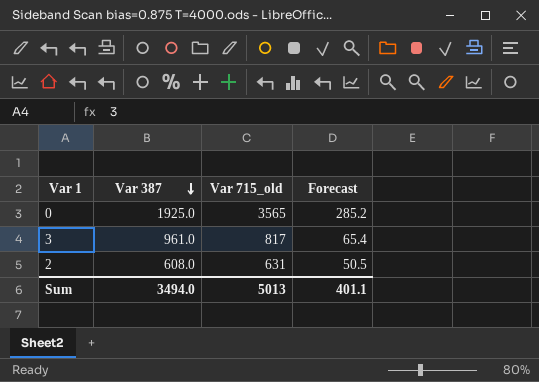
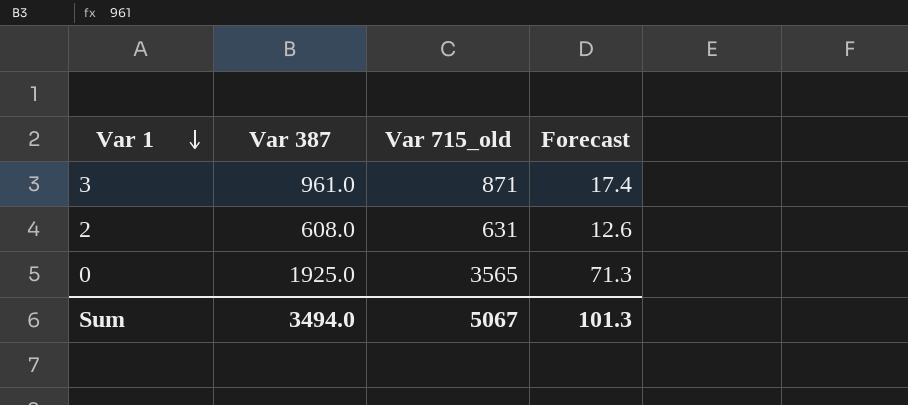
row order: Var 387 descending -> Var 1 descending
column Forecast | formula: [Var 715_old] * 0.08 -> [Var 715_old] * 0.02
3 | Var 715_old: 817 -> 871
Sum | Var 715_old: 5013 -> 5067
Sum | Forecast: 401.1 -> 101.3

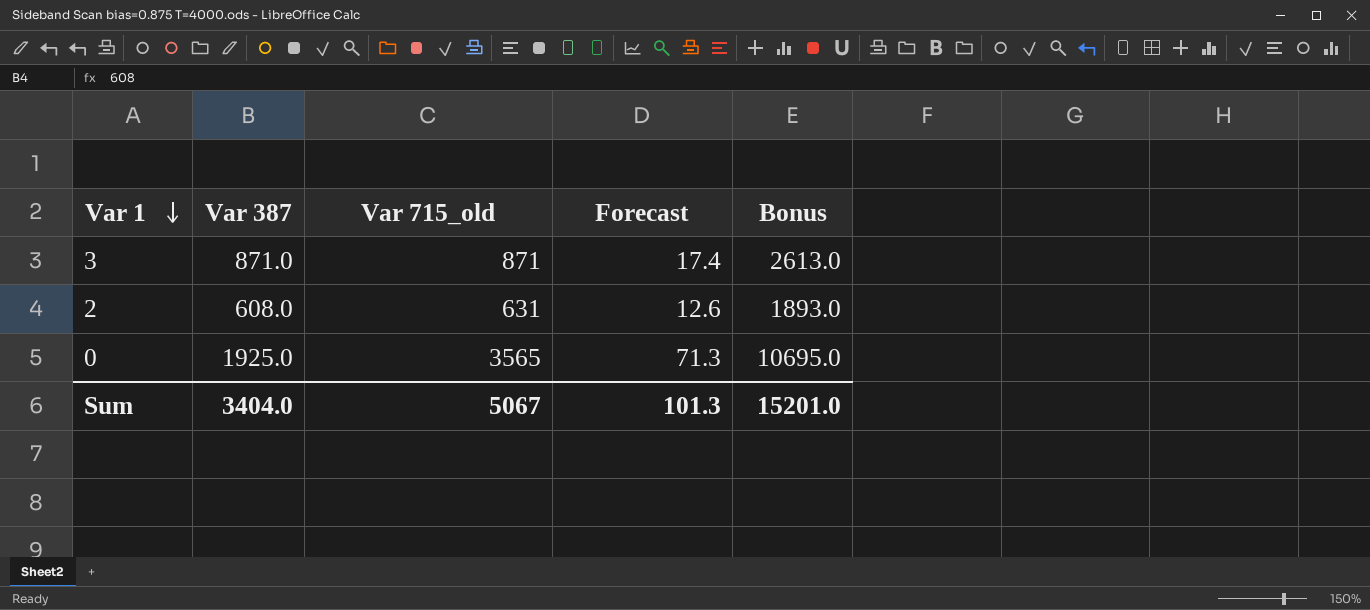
column Bonus | formula: none -> [Var 715_old] * 3
3 | Var 387: 961.0 -> 871.0
Sum | Var 387: 3494.0 -> 3404.0

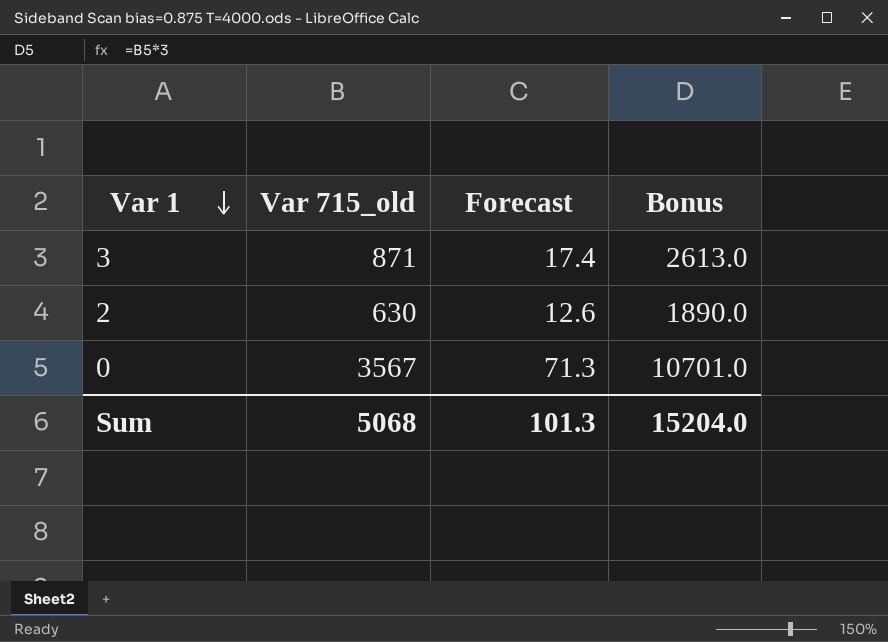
column Var 387 | position: 2 -> none
2 | Var 715_old: 631 -> 630
2 | Bonus: 1893.0 -> 1890.0
0 | Var 715_old: 3565 -> 3567
0 | Bonus: 10695.0 -> 10701.0
Sum | Var 715_old: 5067 -> 5068
Sum | Bonus: 15201.0 -> 15204.0

